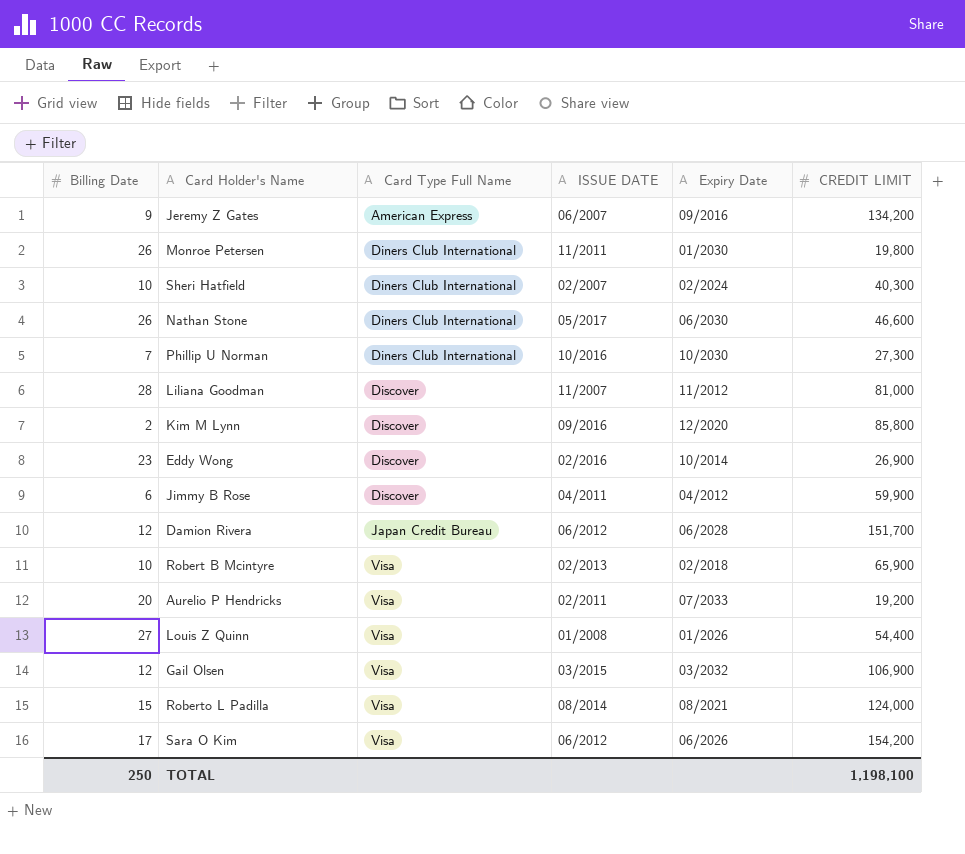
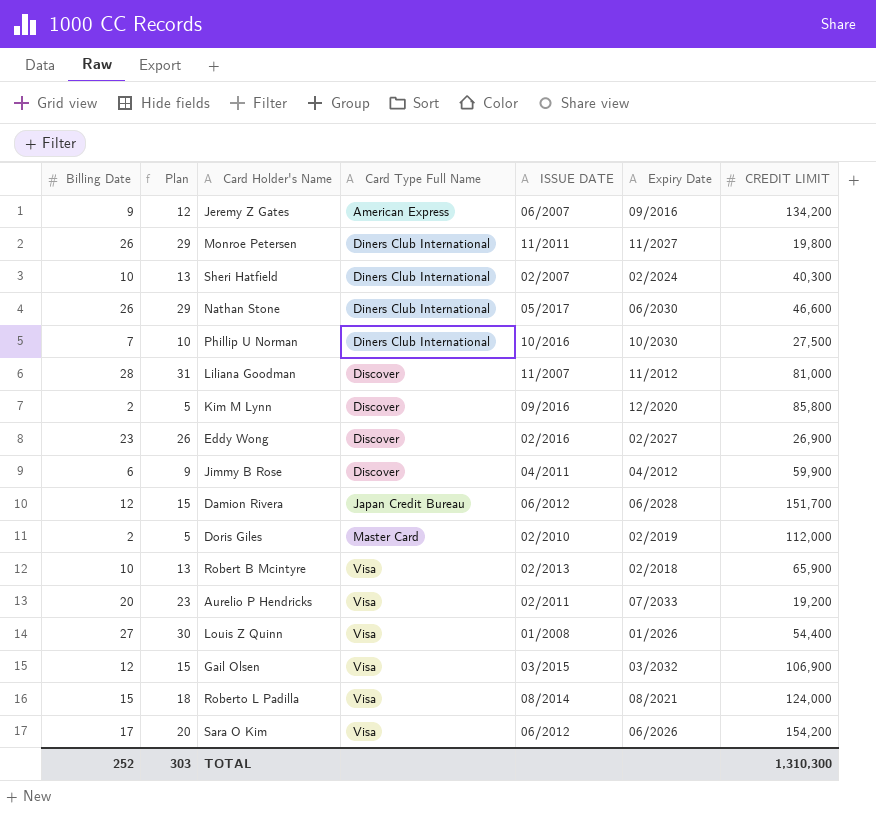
column Plan | formula: none -> [Billing Date] + 3
Monroe Petersen | Expiry Date: 01/2030 -> 11/2027
Phillip U Norman | CREDIT LIMIT: 27,300 -> 27,500
Eddy Wong | Expiry Date: 10/2014 -> 02/2027
row Doris Giles: none -> 2 | 5 | Master Card | 02/2010 | 02/2019 | 112,000
TOTAL | Billing Date: 250 -> 252
TOTAL | CREDIT LIMIT: 1,198,100 -> 1,310,300

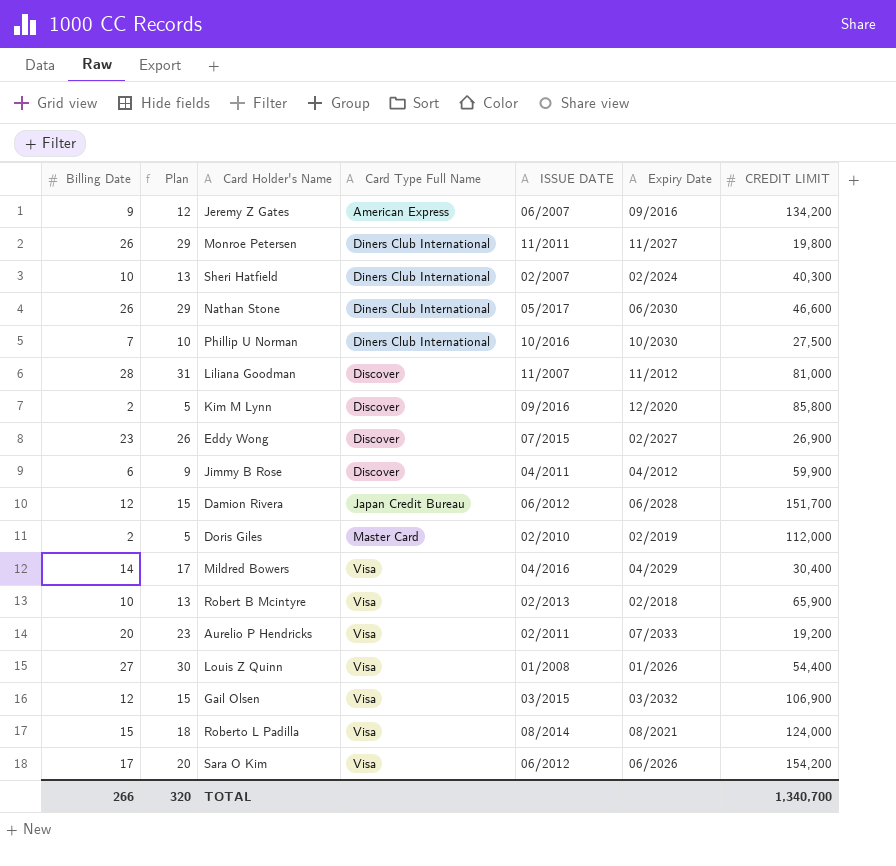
Eddy Wong | ISSUE DATE: 02/2016 -> 07/2015
row Mildred Bowers: none -> 14 | 17 | Visa | 04/2016 | 04/2029 | 30,400
TOTAL | Billing Date: 252 -> 266
TOTAL | Plan: 303 -> 320
TOTAL | CREDIT LIMIT: 1,310,300 -> 1,340,700

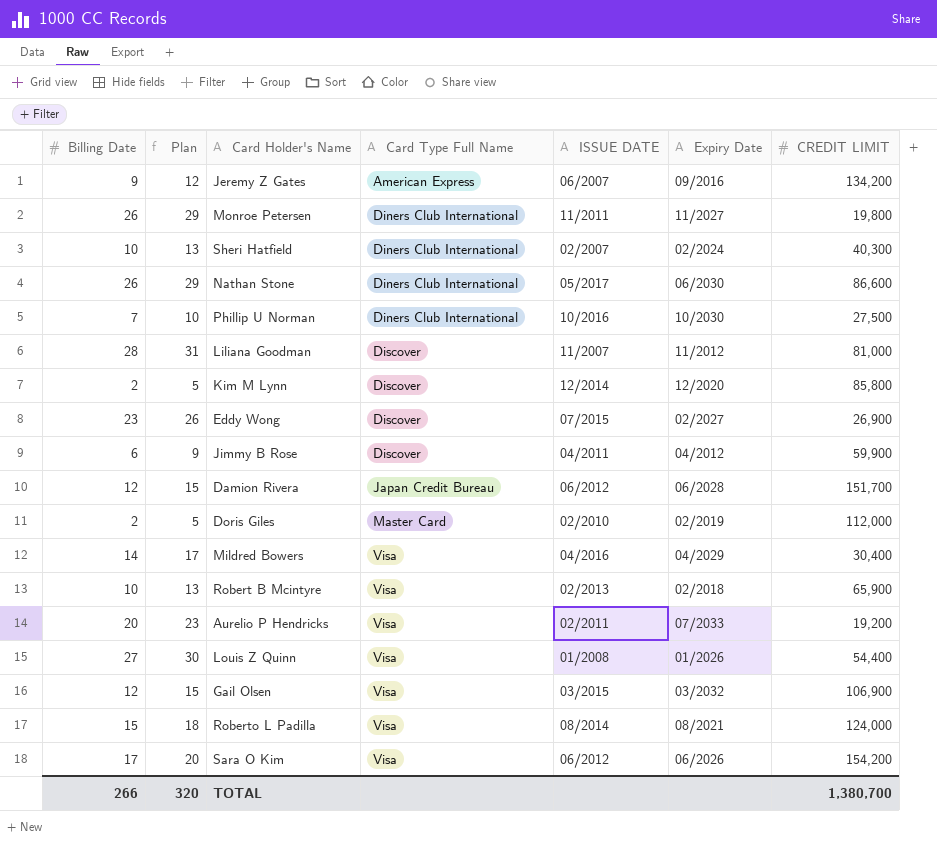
Nathan Stone | CREDIT LIMIT: 46,600 -> 86,600
Kim M Lynn | ISSUE DATE: 09/2016 -> 12/2014
TOTAL | CREDIT LIMIT: 1,340,700 -> 1,380,700

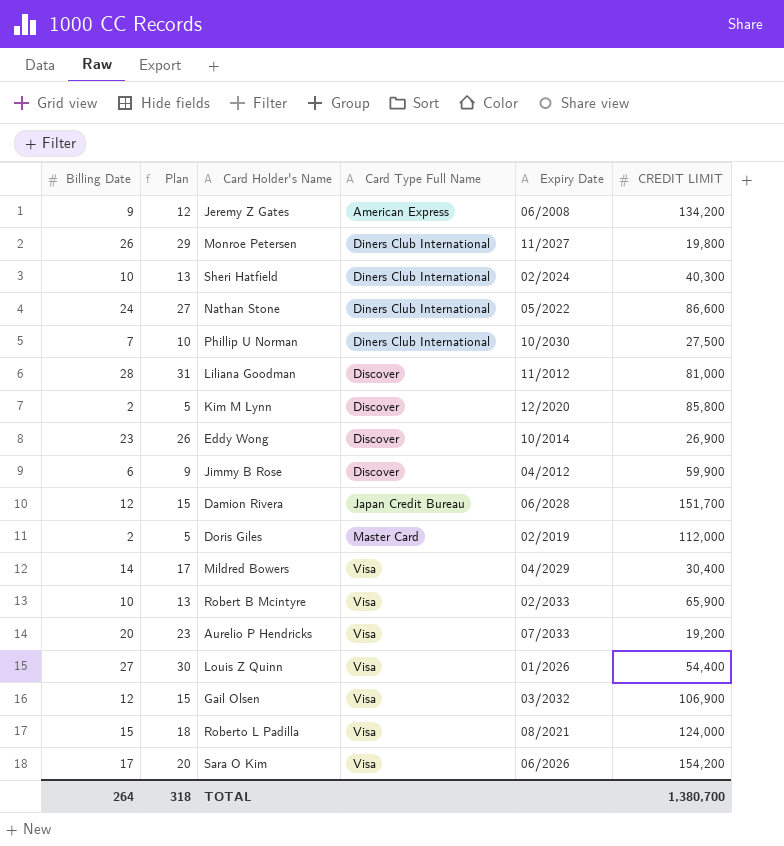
column ISSUE DATE | position: 5 -> none
Jeremy Z Gates | Expiry Date: 09/2016 -> 06/2008
Nathan Stone | Billing Date: 26 -> 24
Nathan Stone | Plan: 29 -> 27
Nathan Stone | Expiry Date: 06/2030 -> 05/2022
Eddy Wong | Expiry Date: 02/2027 -> 10/2014
Robert B Mcintyre | Expiry Date: 02/2018 -> 02/2033
TOTAL | Billing Date: 266 -> 264
TOTAL | Plan: 320 -> 318

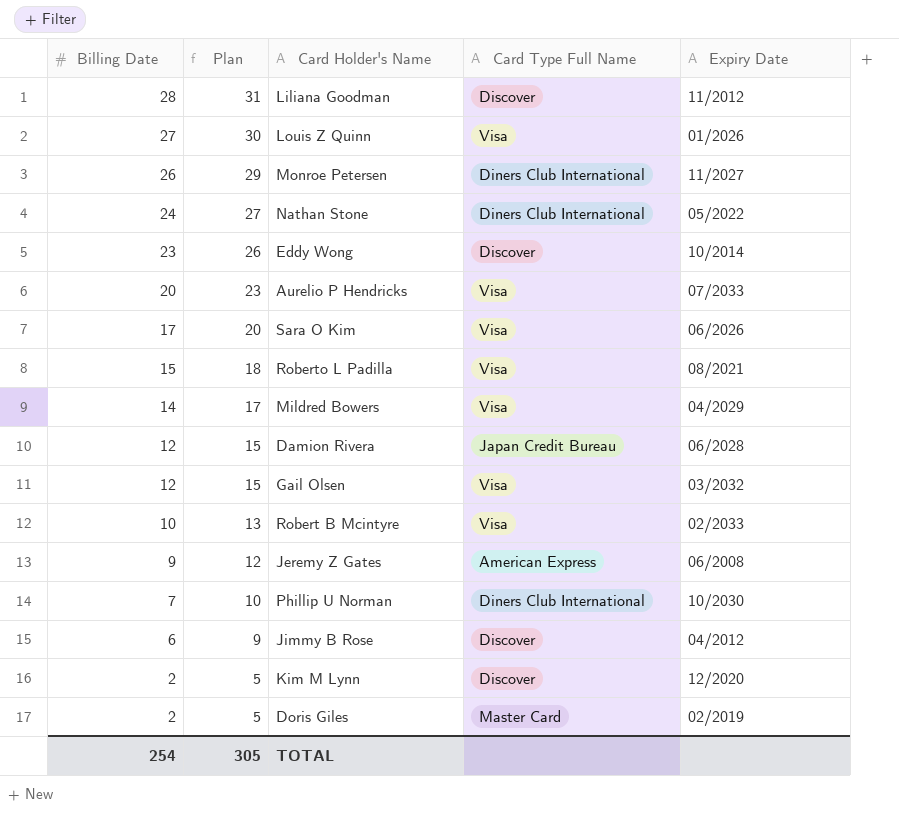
row order: Card Type Full Name ascending -> Billing Date descending
column CREDIT LIMIT | position: 6 -> none
row Sheri Hatfield: 10 | 13 | Diners Club International | 02/2024 | 40,300 -> none
TOTAL | Billing Date: 264 -> 254
TOTAL | Plan: 318 -> 305

